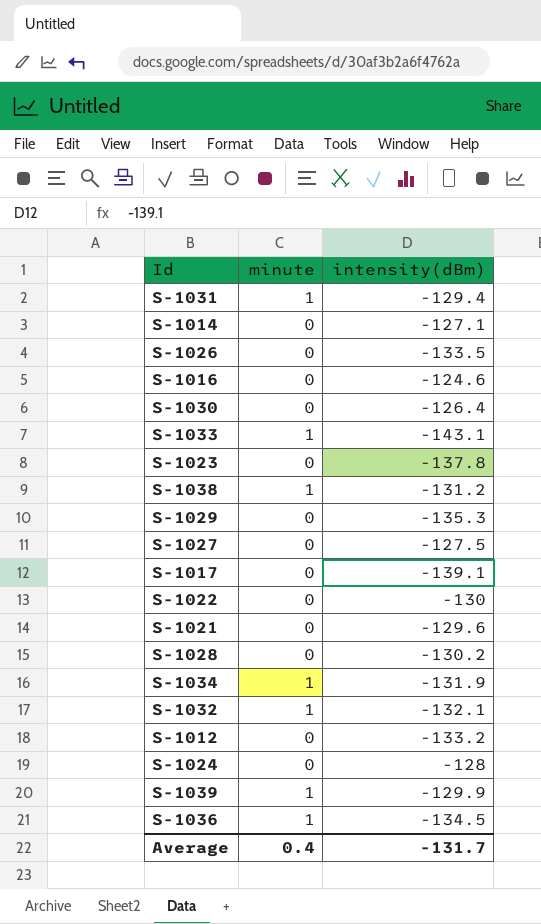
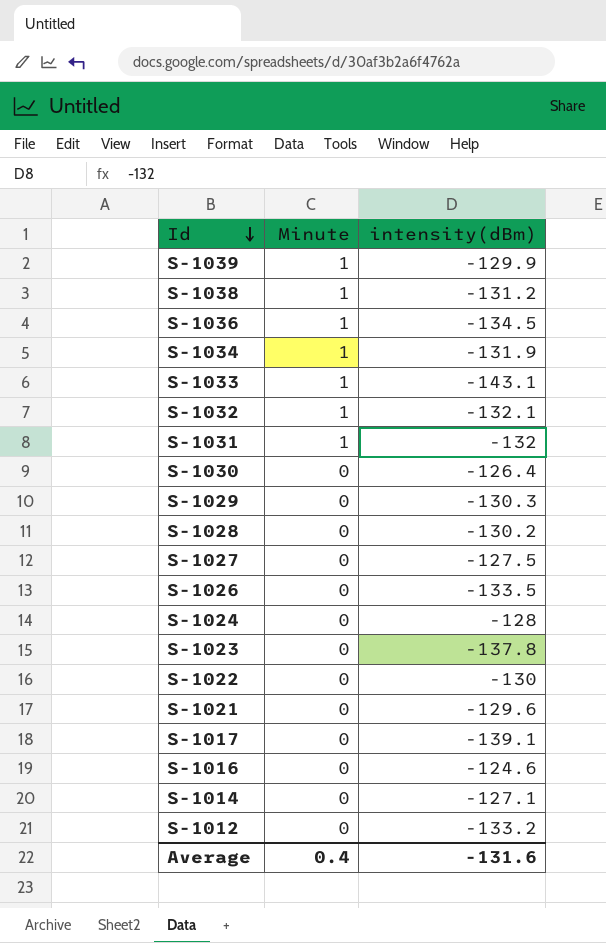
row order: none -> Id descending
column name: minute -> Minute
S-1031 | intensity(dBm): -129.4 -> -132
S-1029 | intensity(dBm): -135.3 -> -130.3
Average | intensity(dBm): -131.7 -> -131.6

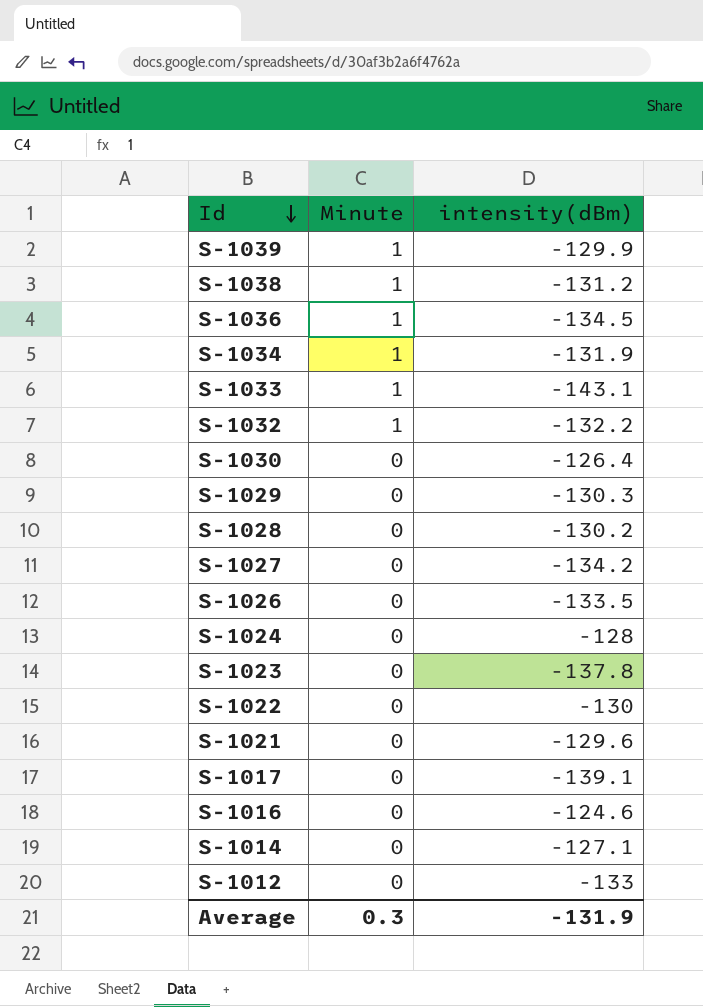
row S-1031: 1 | -132 -> none
S-1032 | intensity(dBm): -132.1 -> -132.2
S-1027 | intensity(dBm): -127.5 -> -134.2
S-1012 | intensity(dBm): -133.2 -> -133
Average | Minute: 0.4 -> 0.3
Average | intensity(dBm): -131.6 -> -131.9

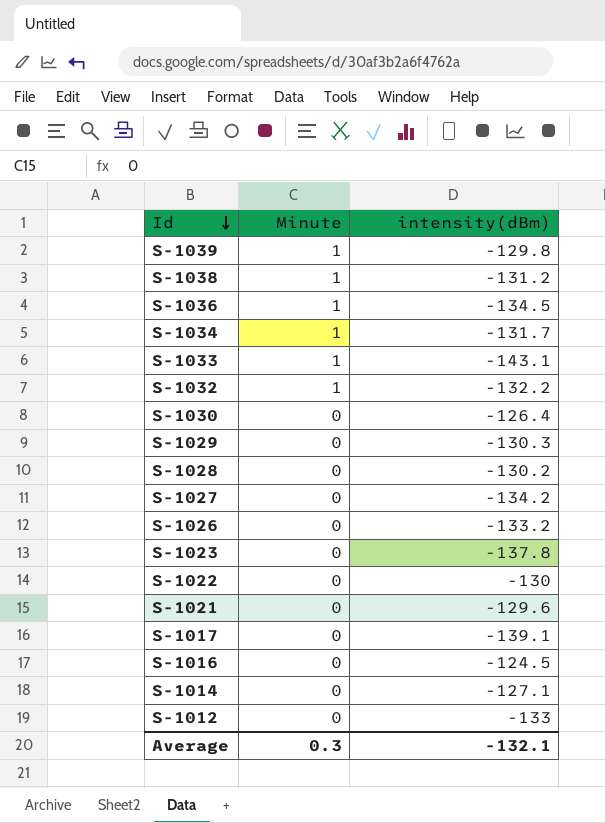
row S-1024: 0 | -128 -> none
S-1039 | intensity(dBm): -129.9 -> -129.8
S-1034 | intensity(dBm): -131.9 -> -131.7
S-1026 | intensity(dBm): -133.5 -> -133.2
S-1016 | intensity(dBm): -124.6 -> -124.5
Average | intensity(dBm): -131.9 -> -132.1

